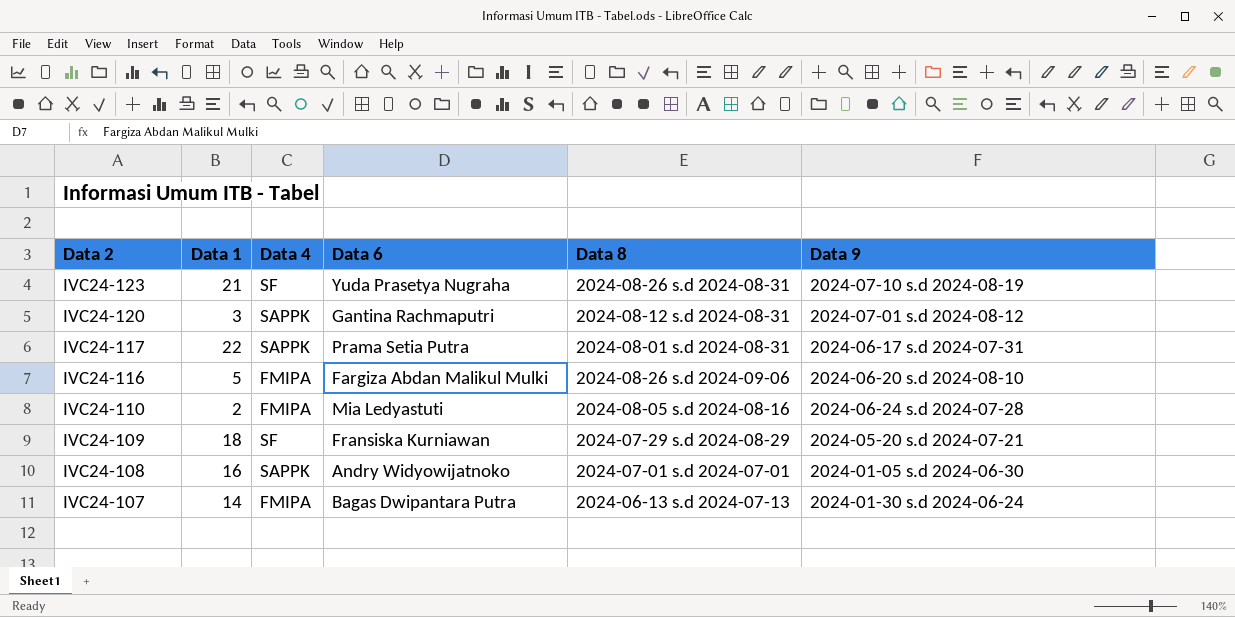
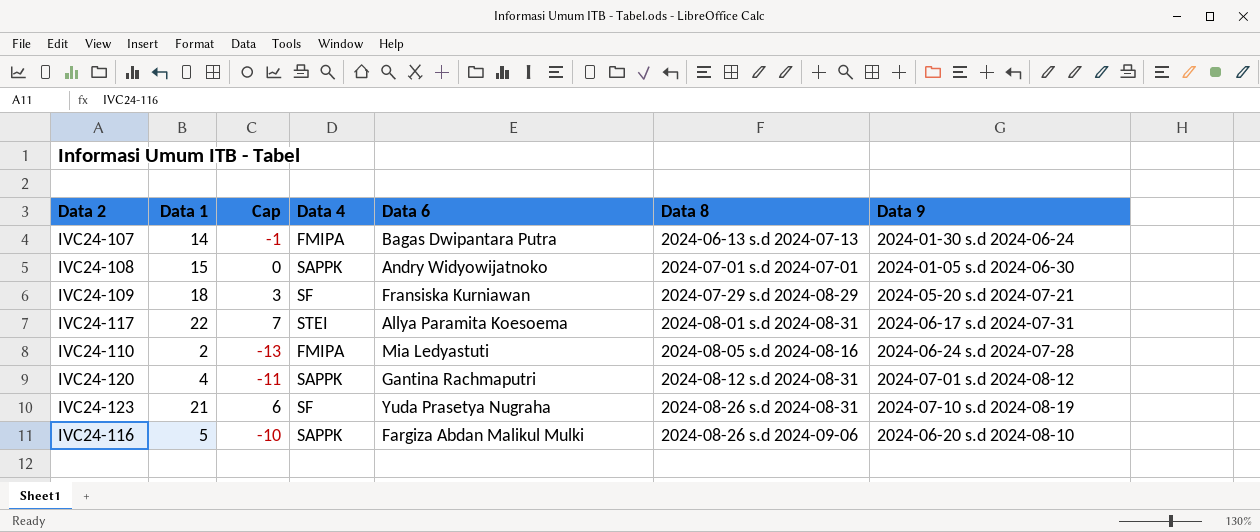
row order: Data 2 descending -> Data 8 ascending
column Cap | formula: none -> [Data 1] - 15
IVC24-108 | Data 1: 16 -> 15
IVC24-117 | Data 4: SAPPK -> STEI
IVC24-117 | Data 6: Prama Setia Putra -> Allya Paramita Koesoema
IVC24-120 | Data 1: 3 -> 4
IVC24-116 | Data 4: FMIPA -> SAPPK

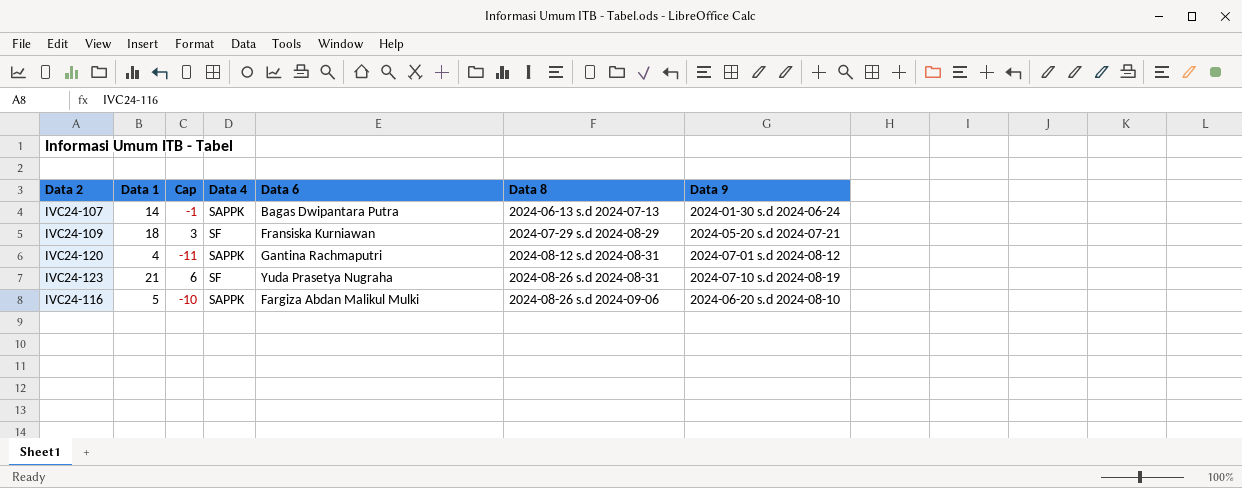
row IVC24-108: 15 | 0 | SAPPK | Andry Widyowijatnoko | 2024-07-01 s.d 2024-07-01 | 2024-01-05 s.d 2024-06-30 -> none
row IVC24-117: 22 | 7 | STEI | Allya Paramita Koesoema | 2024-08-01 s.d 2024-08-31 | 2024-06-17 s.d 2024-07-31 -> none
row IVC24-110: 2 | -13 | FMIPA | Mia Ledyastuti | 2024-08-05 s.d 2024-08-16 | 2024-06-24 s.d 2024-07-28 -> none
IVC24-107 | Data 4: FMIPA -> SAPPK

